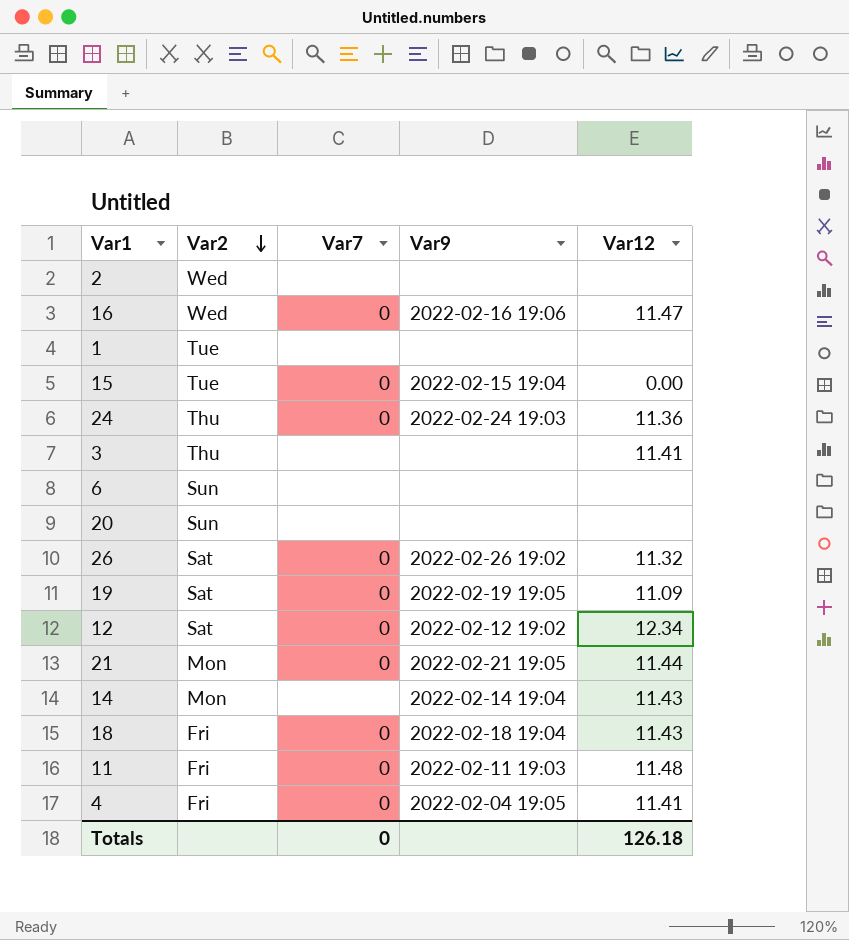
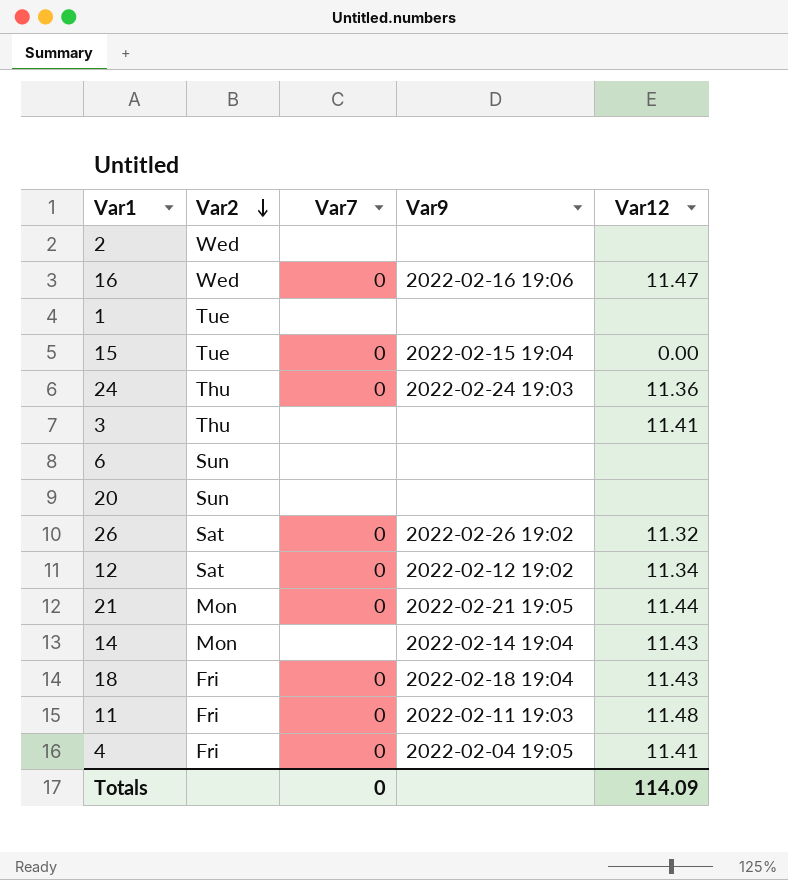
row 19: Sat | 0 | 2022-02-19 19:05 | 11.09 -> none
12 | Var12: 12.34 -> 11.34
Totals | Var12: 126.18 -> 114.09

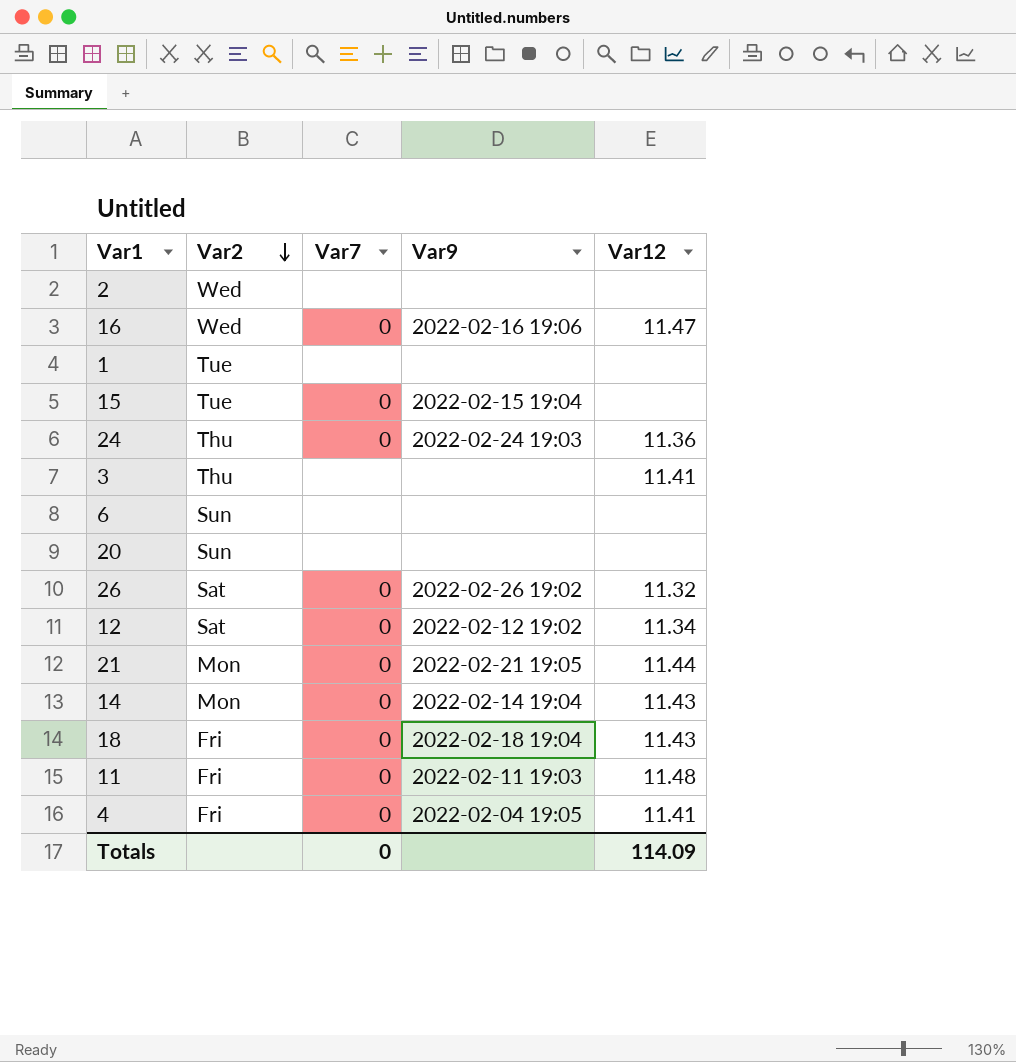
15 | Var12: 0.00 -> none
14 | Var7: none -> 0

